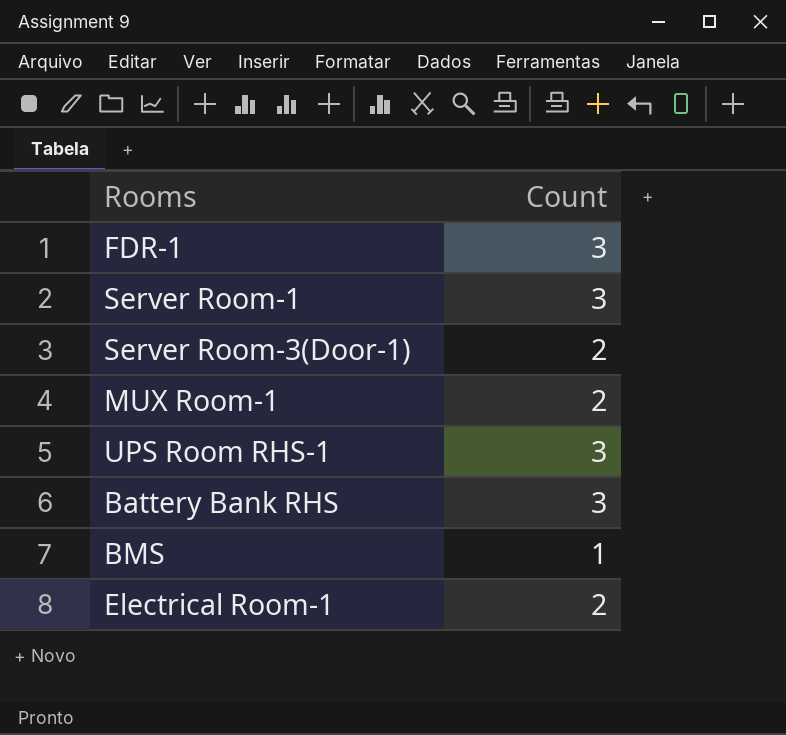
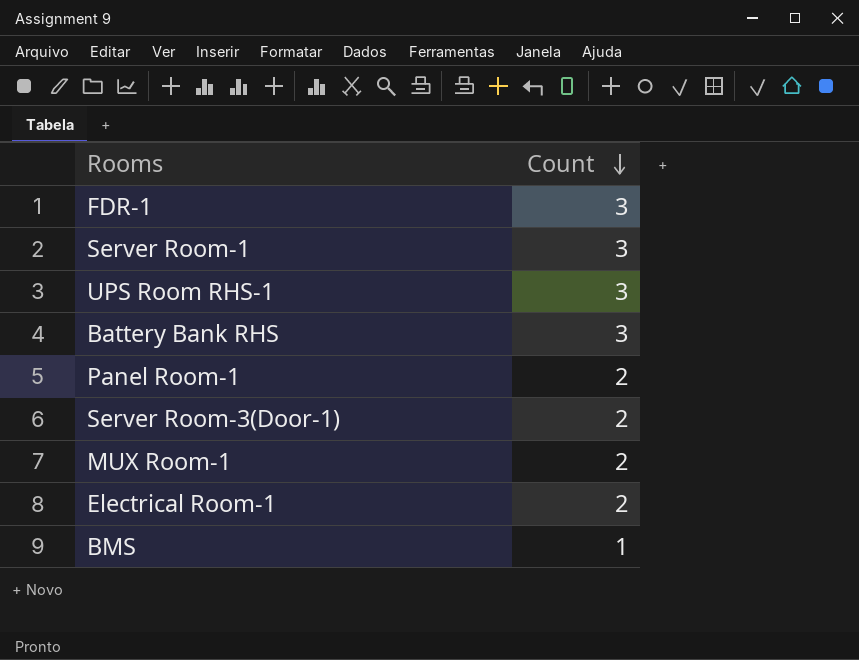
row order: none -> Count descending
row Panel Room-1: none -> 2

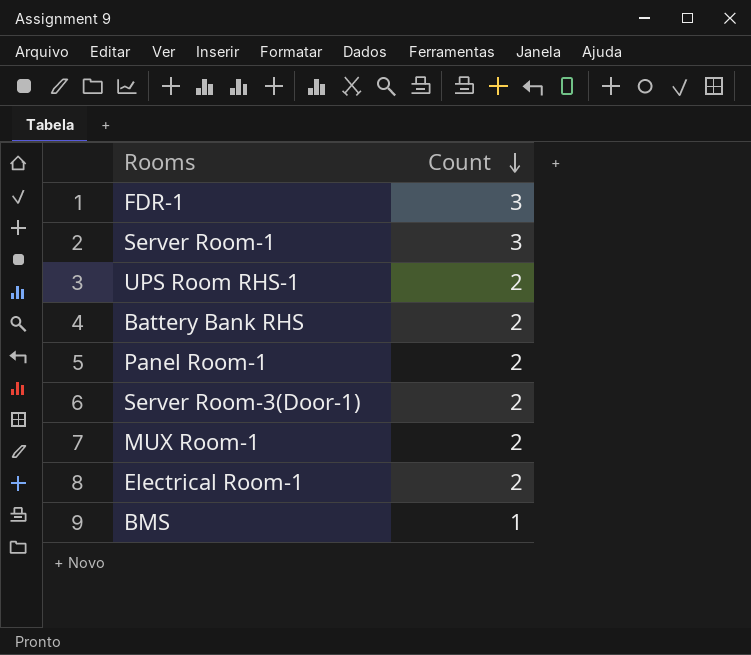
UPS Room RHS-1 | Count: 3 -> 2
Battery Bank RHS | Count: 3 -> 2

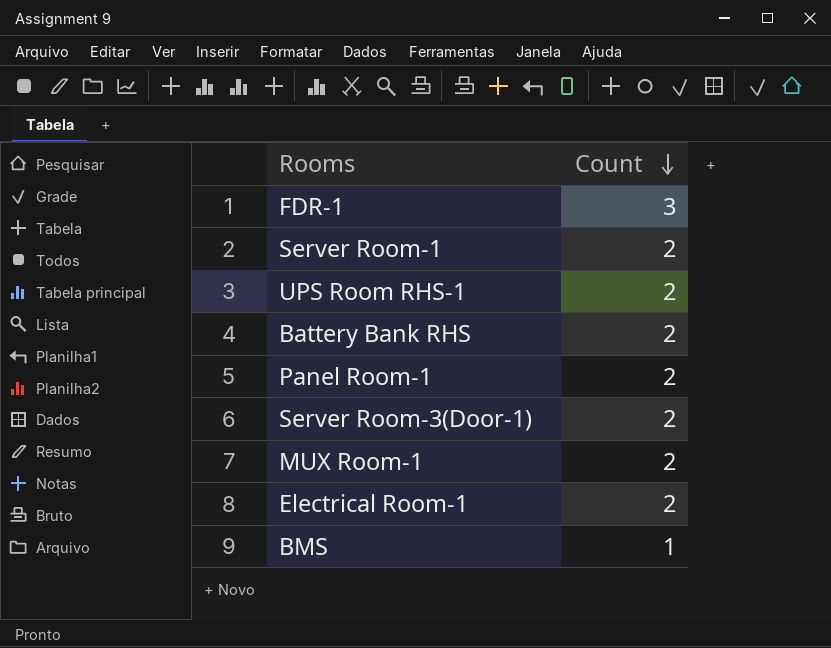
Server Room-1 | Count: 3 -> 2

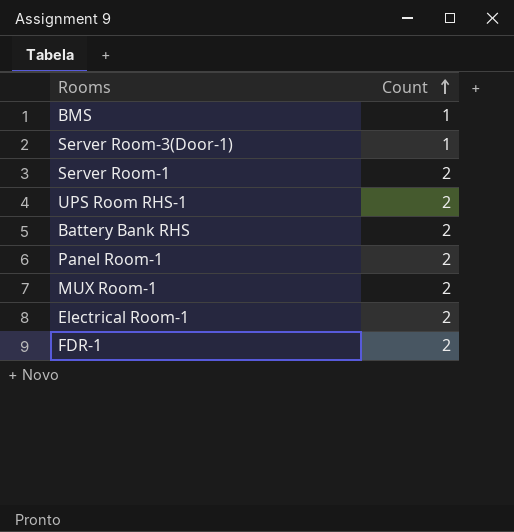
row order: Count descending -> Count ascending
Server Room-3(Door-1) | Count: 2 -> 1
FDR-1 | Count: 3 -> 2

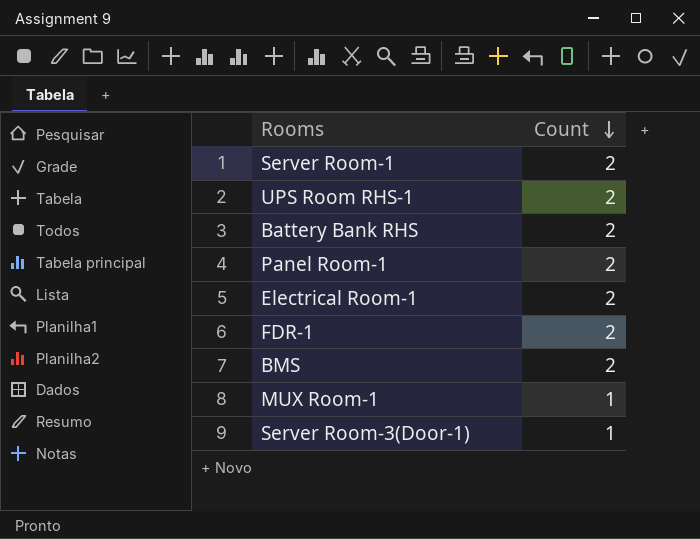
row order: Count ascending -> Count descending
BMS | Count: 1 -> 2
MUX Room-1 | Count: 2 -> 1

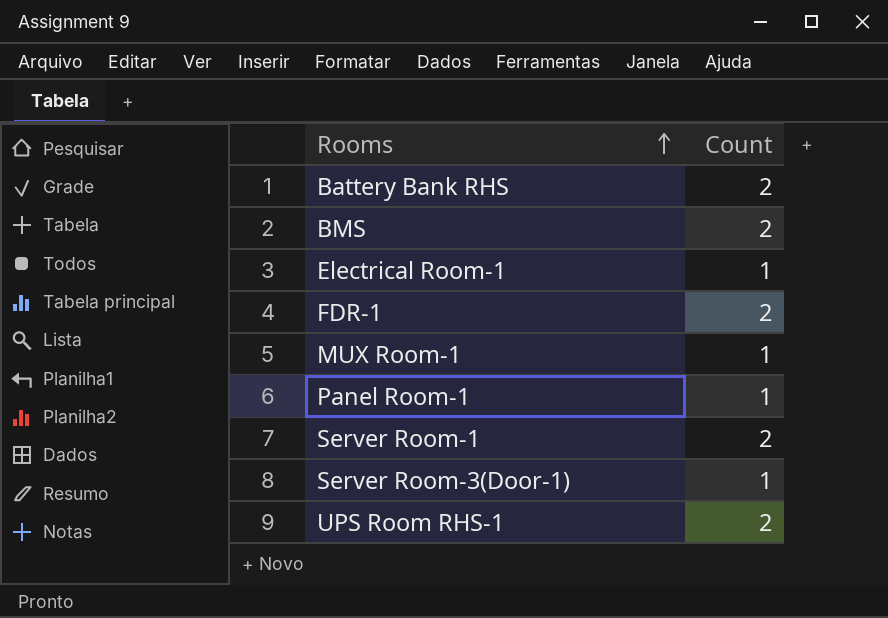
row order: Count descending -> Rooms ascending
Electrical Room-1 | Count: 2 -> 1
Panel Room-1 | Count: 2 -> 1

